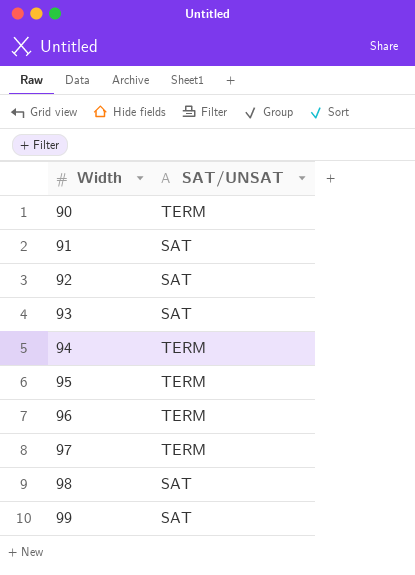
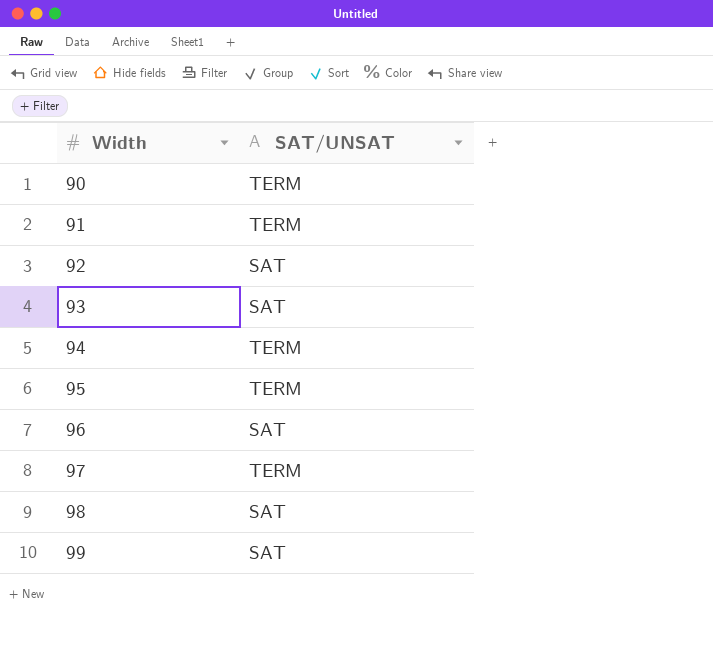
91 | SAT/UNSAT: SAT -> TERM
96 | SAT/UNSAT: TERM -> SAT

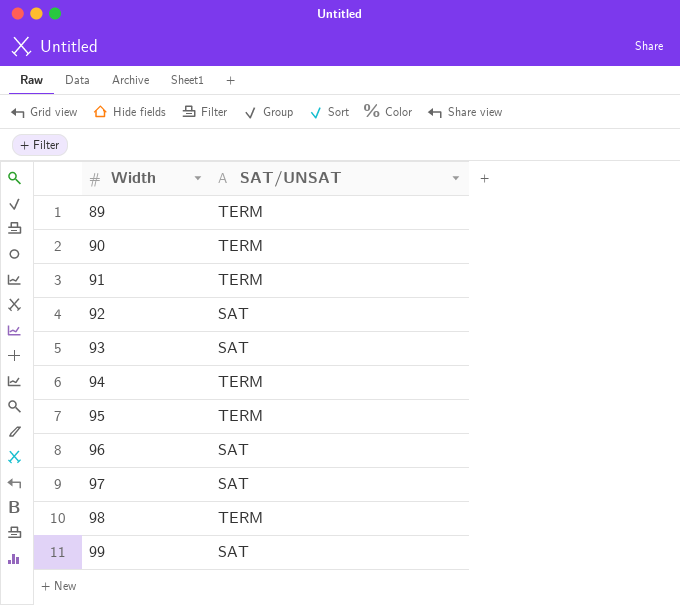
row 89: none -> TERM
97 | SAT/UNSAT: TERM -> SAT
98 | SAT/UNSAT: SAT -> TERM

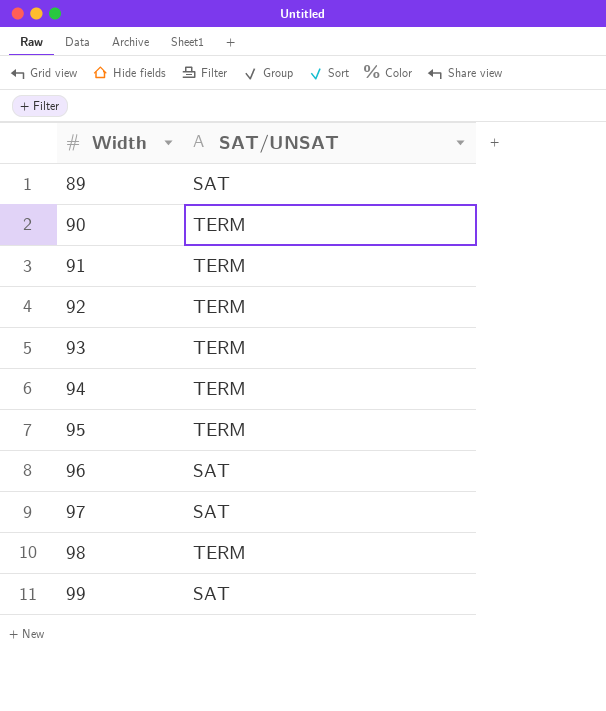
89 | SAT/UNSAT: TERM -> SAT
92 | SAT/UNSAT: SAT -> TERM
93 | SAT/UNSAT: SAT -> TERM

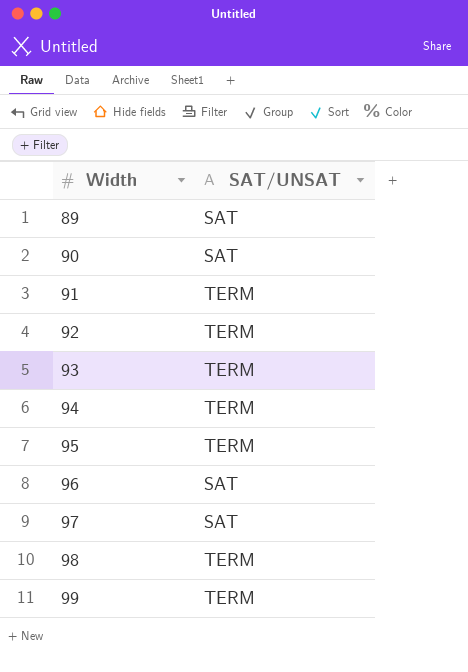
90 | SAT/UNSAT: TERM -> SAT
99 | SAT/UNSAT: SAT -> TERM

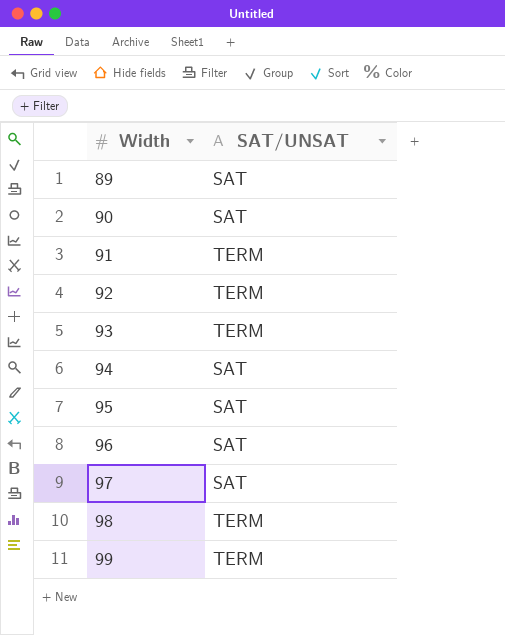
94 | SAT/UNSAT: TERM -> SAT
95 | SAT/UNSAT: TERM -> SAT

